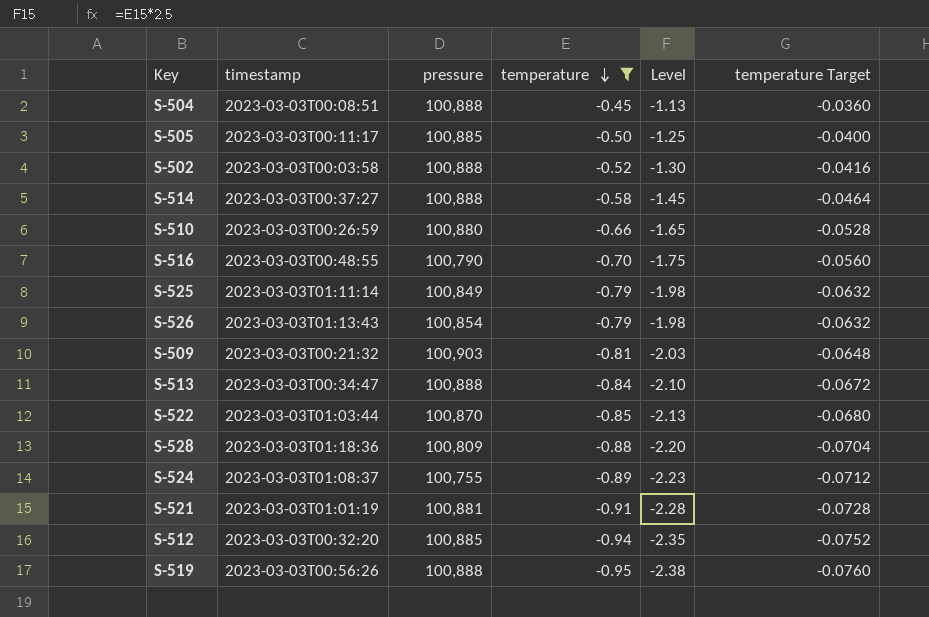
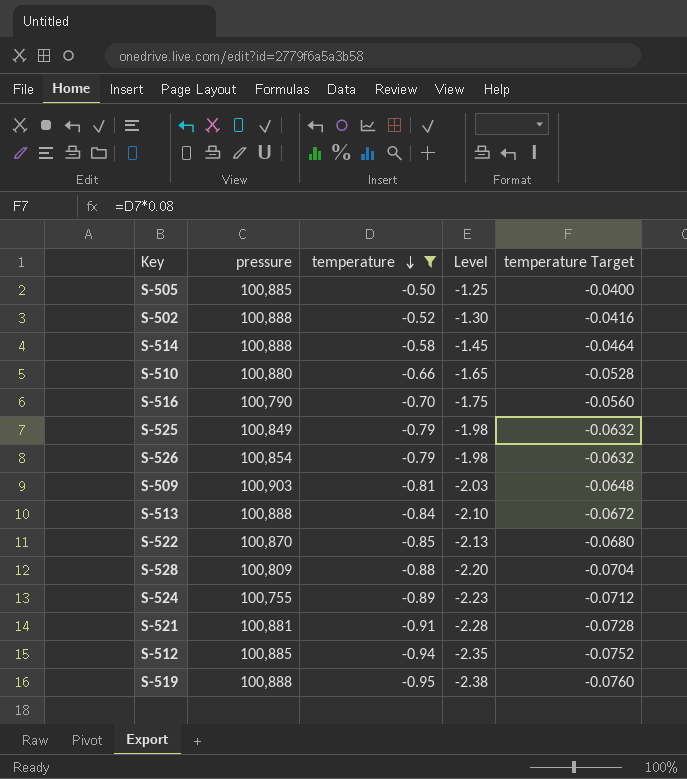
column timestamp | position: 2 -> none
row S-504: 2023-03-03T00:08:51 | 100,888 | -0.45 | -1.13 | -0.0360 -> none

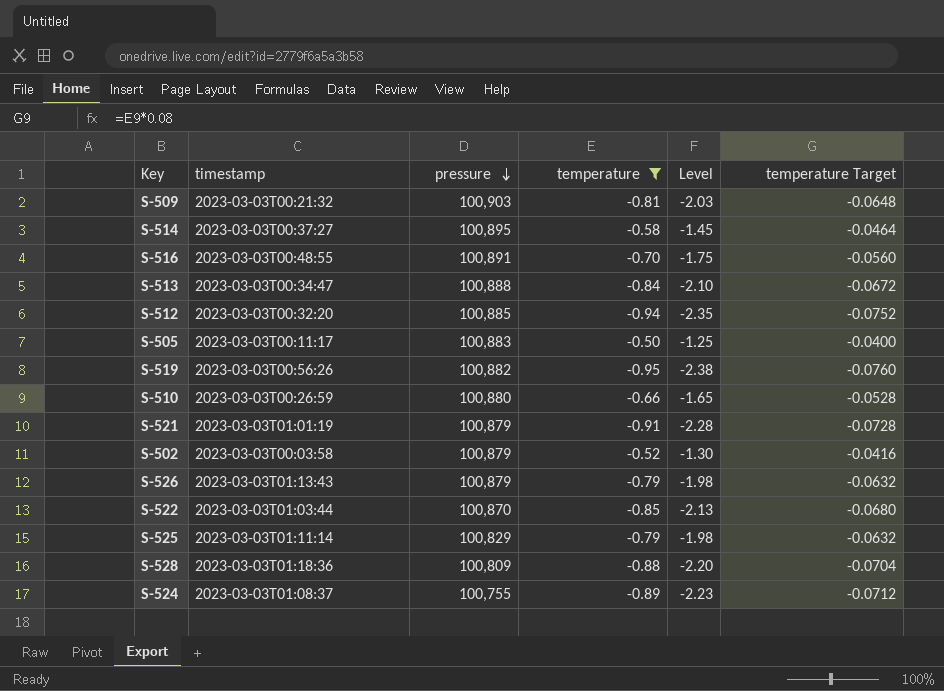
row order: temperature descending -> pressure descending
column timestamp | position: none -> 2
S-514 | pressure: 100,888 -> 100,895
S-516 | pressure: 100,790 -> 100,891
S-505 | pressure: 100,885 -> 100,883
S-519 | pressure: 100,888 -> 100,882
S-521 | pressure: 100,881 -> 100,879
S-502 | pressure: 100,888 -> 100,879
S-526 | pressure: 100,854 -> 100,879
S-525 | pressure: 100,849 -> 100,829

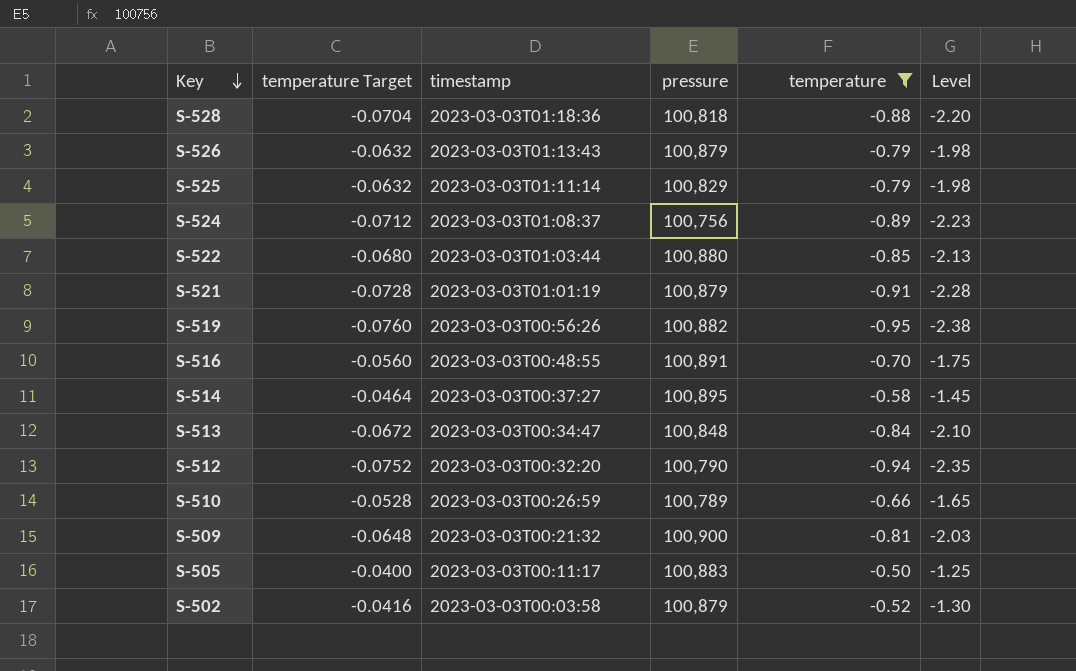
row order: pressure descending -> Key descending
column temperature Target | position: 6 -> 2
S-528 | pressure: 100,809 -> 100,818
S-524 | pressure: 100,755 -> 100,756
S-522 | pressure: 100,870 -> 100,880
S-513 | pressure: 100,888 -> 100,848
S-512 | pressure: 100,885 -> 100,790
S-510 | pressure: 100,880 -> 100,789
S-509 | pressure: 100,903 -> 100,900

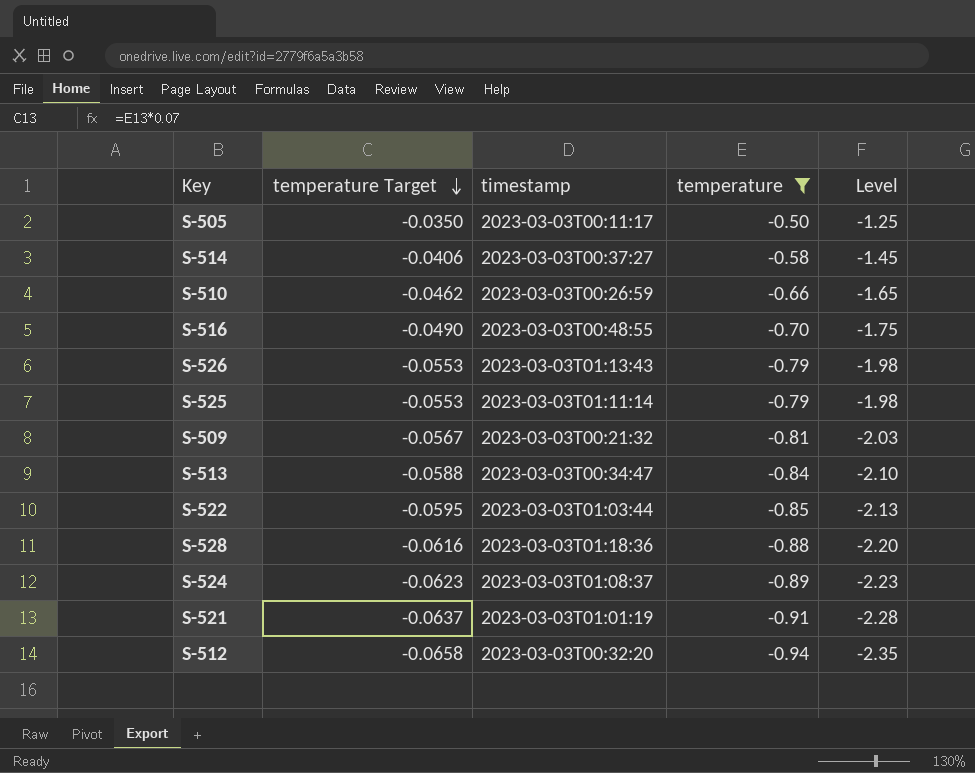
row order: Key descending -> temperature Target descending
column pressure | position: 4 -> none
column temperature Target | formula: [temperature] * 0.08 -> [temperature] * 0.07
row S-519: -0.0760 | 2023-03-03T00:56:26 | 100,882 | -0.95 | -2.38 -> none
row S-502: -0.0416 | 2023-03-03T00:03:58 | 100,879 | -0.52 | -1.30 -> none

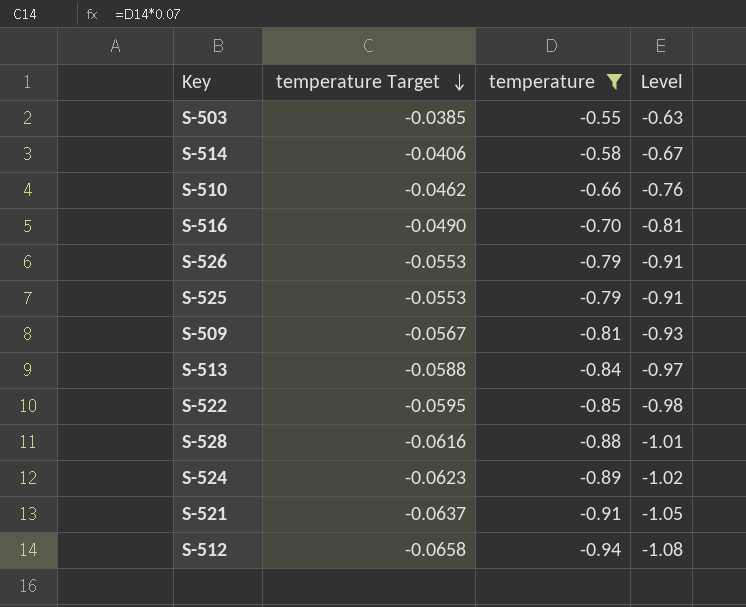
column timestamp | position: 3 -> none
column Level | formula: [temperature] * 2.5 -> [temperature] * 1.15
row S-505: -0.0350 | 2023-03-03T00:11:17 | -0.50 | -1.25 -> none
row S-503: none -> -0.0385 | -0.55 | -0.63

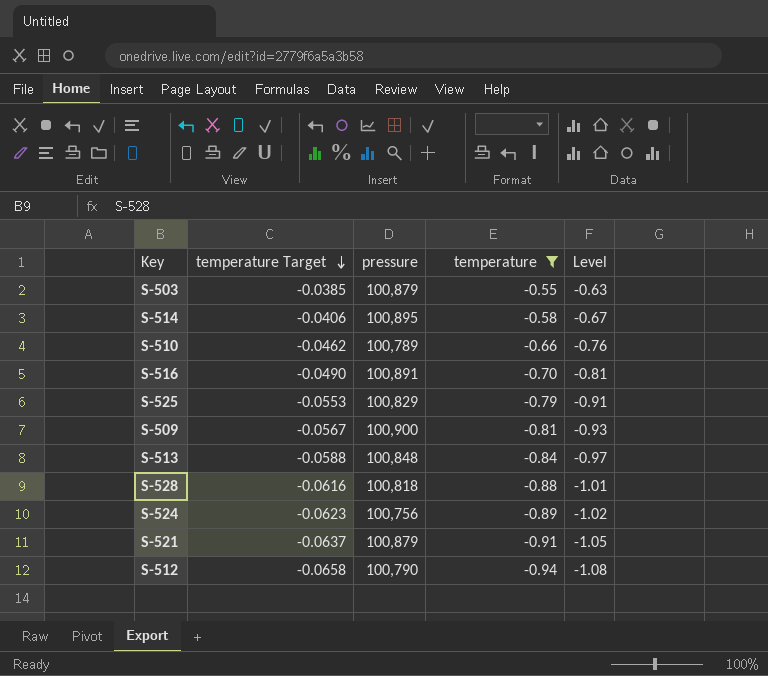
column pressure | position: none -> 3
row S-526: -0.0553 | -0.79 | -0.91 -> none
row S-522: -0.0595 | -0.85 | -0.98 -> none

